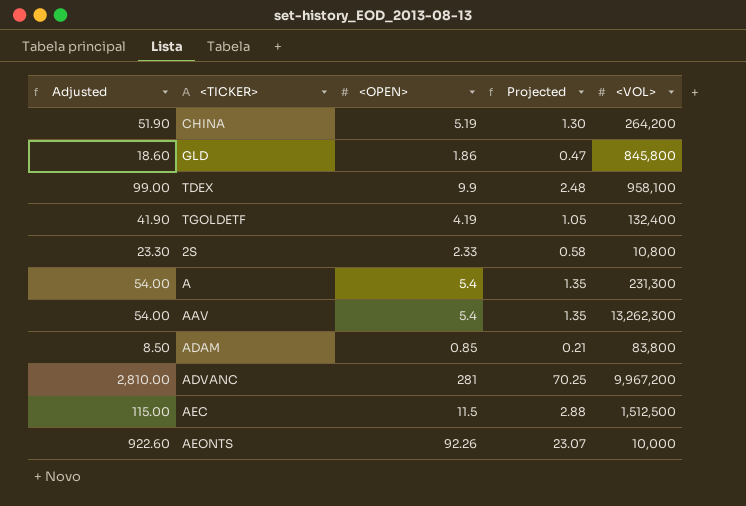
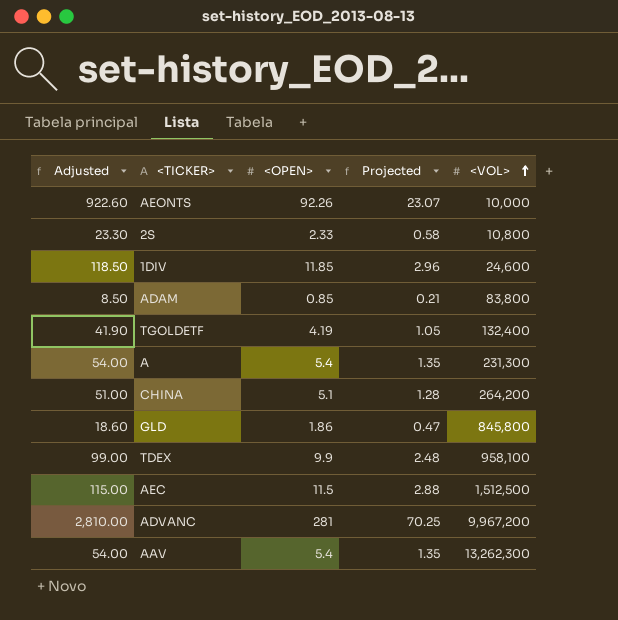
row order: none -> <VOL> ascending
row 1DIV: none -> 118.50 | 11.85 | 2.96 | 24,600
CHINA | Adjusted: 51.90 -> 51.00
CHINA | <OPEN>: 5.19 -> 5.1
CHINA | Projected: 1.30 -> 1.28

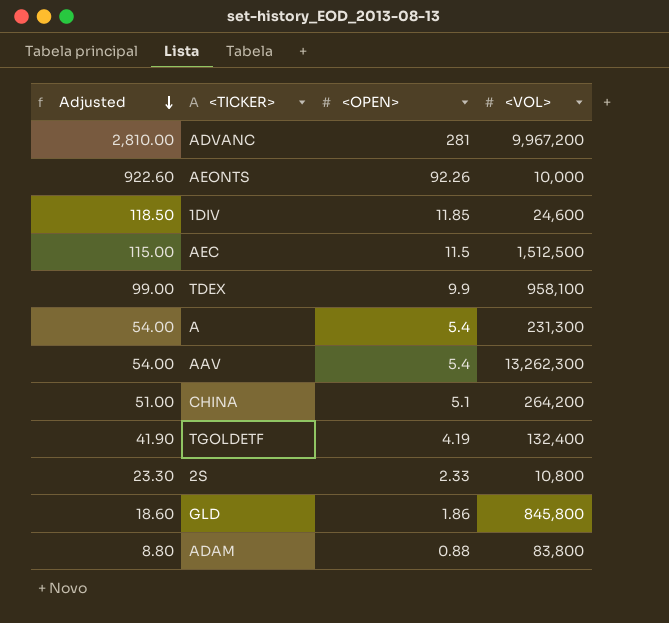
row order: <VOL> ascending -> Adjusted descending
column Projected | formula: [<OPEN>] * 0.25 -> none
ADAM | Adjusted: 8.50 -> 8.80
ADAM | <OPEN>: 0.85 -> 0.88

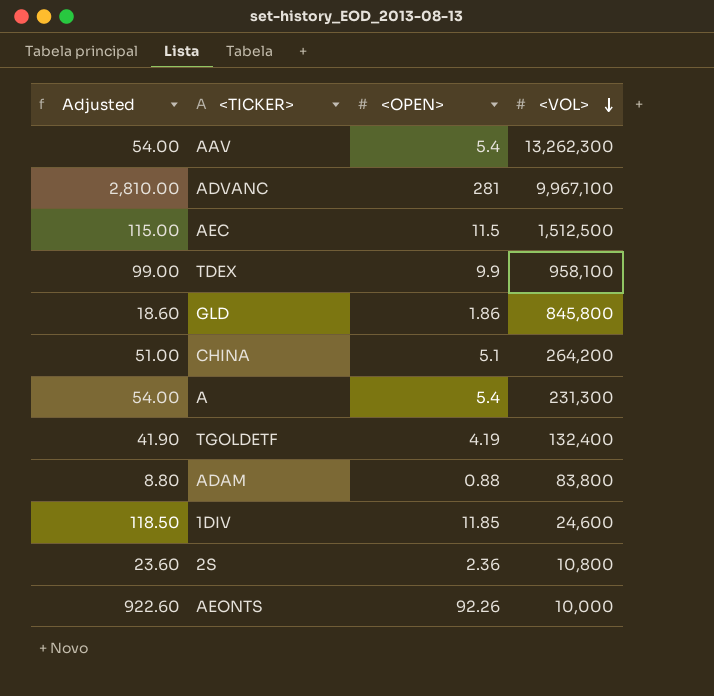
row order: Adjusted descending -> <VOL> descending
ADVANC | <VOL>: 9,967,200 -> 9,967,100
2S | Adjusted: 23.30 -> 23.60
2S | <OPEN>: 2.33 -> 2.36

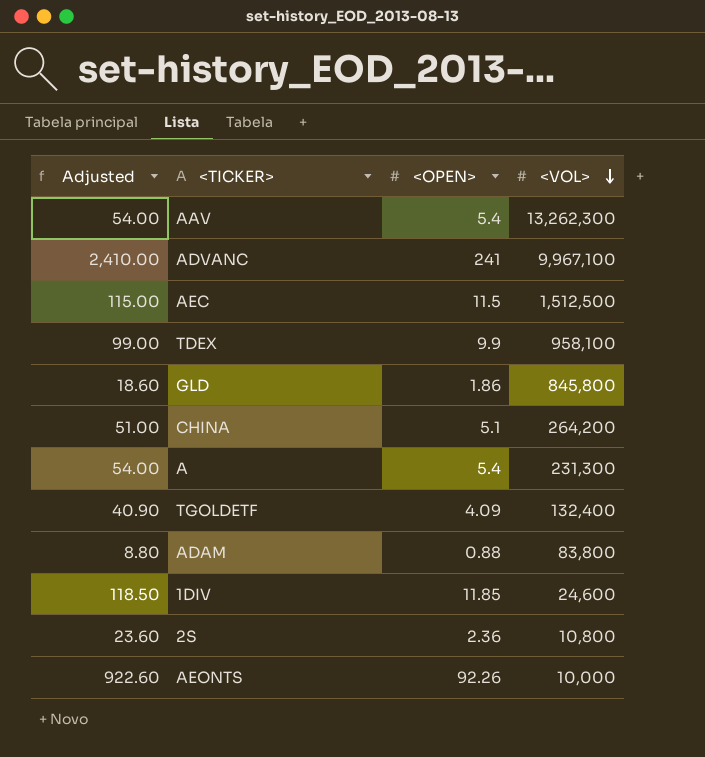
ADVANC | Adjusted: 2,810.00 -> 2,410.00
ADVANC | <OPEN>: 281 -> 241
TGOLDETF | Adjusted: 41.90 -> 40.90
TGOLDETF | <OPEN>: 4.19 -> 4.09

